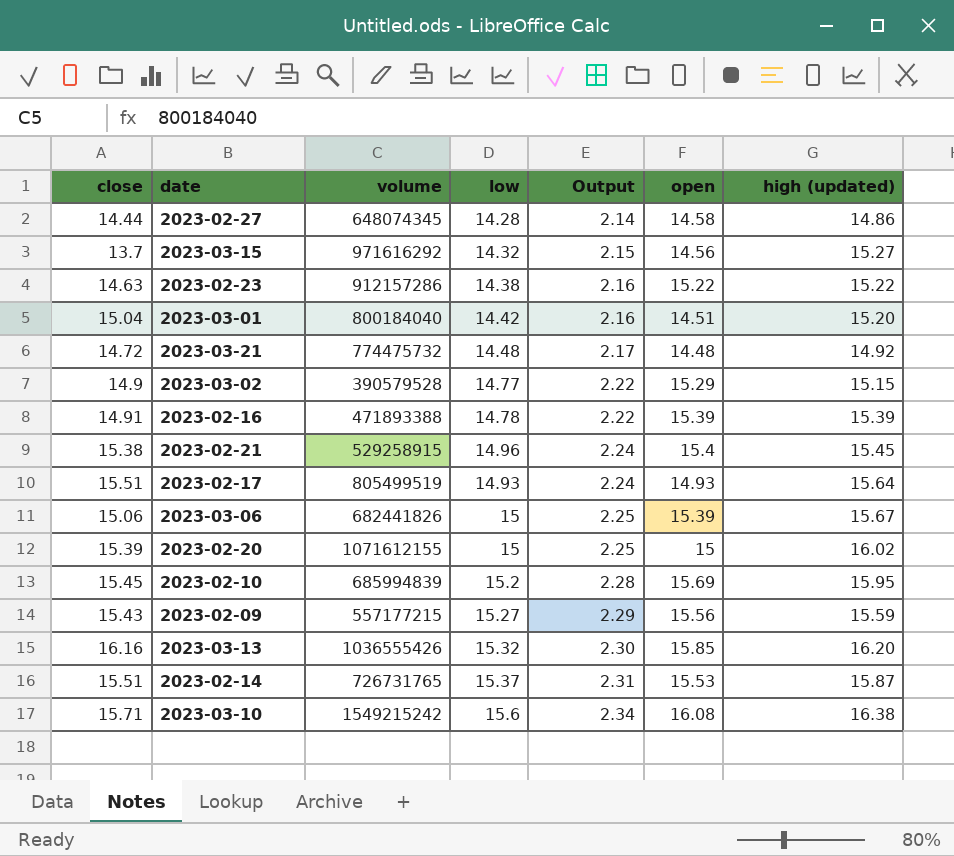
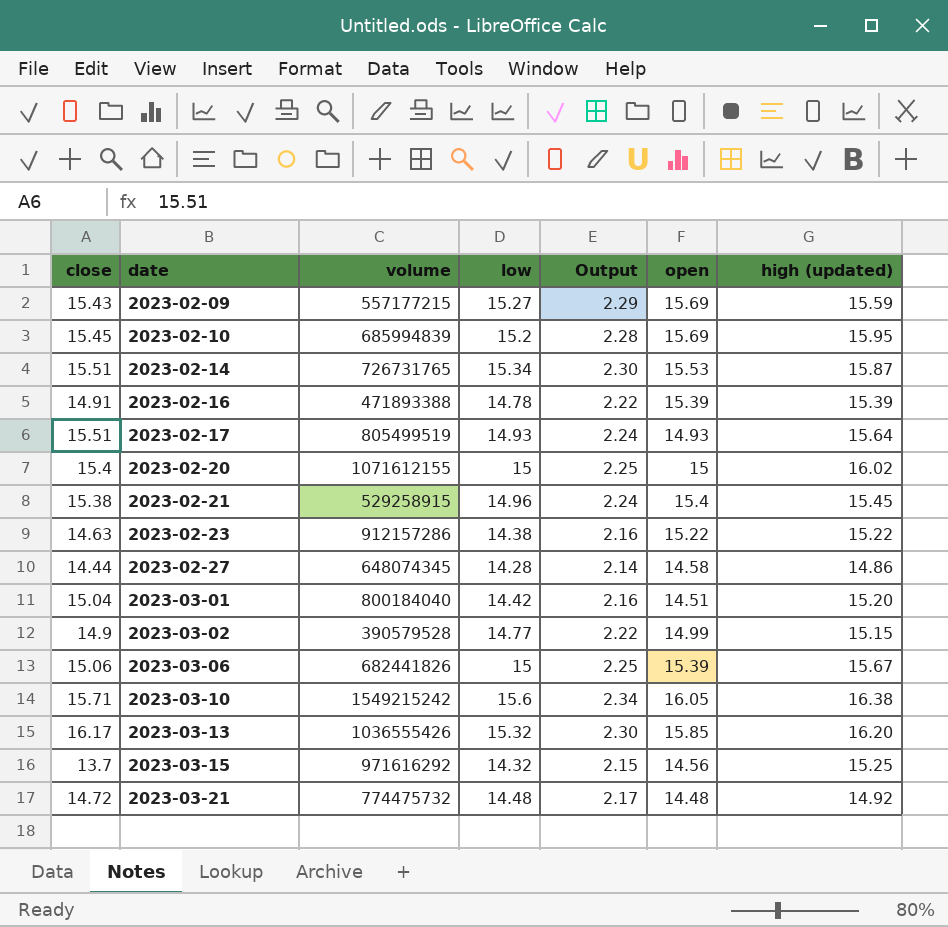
row order: Output ascending -> date ascending
2023-02-09 | open: 15.56 -> 15.69
2023-02-14 | low: 15.37 -> 15.34
2023-02-14 | Output: 2.31 -> 2.30
2023-02-20 | close: 15.39 -> 15.4
2023-03-02 | open: 15.29 -> 14.99
2023-03-10 | open: 16.08 -> 16.05
2023-03-13 | close: 16.16 -> 16.17
2023-03-15 | high (updated): 15.27 -> 15.25

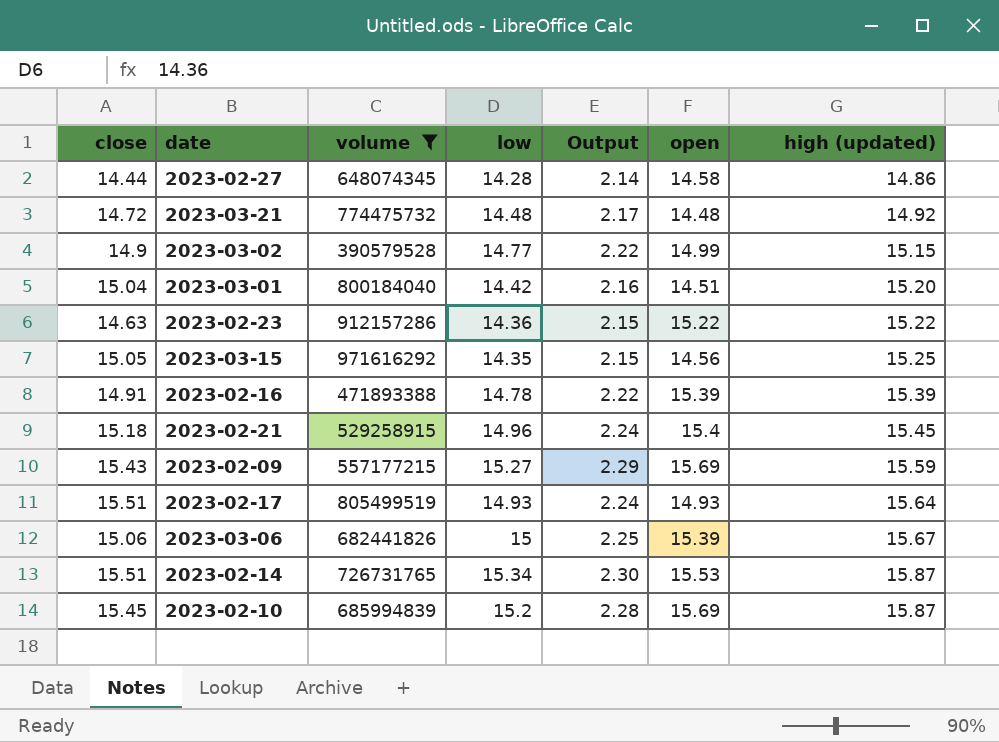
filter: none -> volume <= 971616292
row order: date ascending -> high (updated) ascending
2023-02-23 | low: 14.38 -> 14.36
2023-02-23 | Output: 2.16 -> 2.15
2023-03-15 | close: 13.7 -> 15.05
2023-03-15 | low: 14.32 -> 14.35
2023-02-21 | close: 15.38 -> 15.18
2023-02-10 | high (updated): 15.95 -> 15.87

